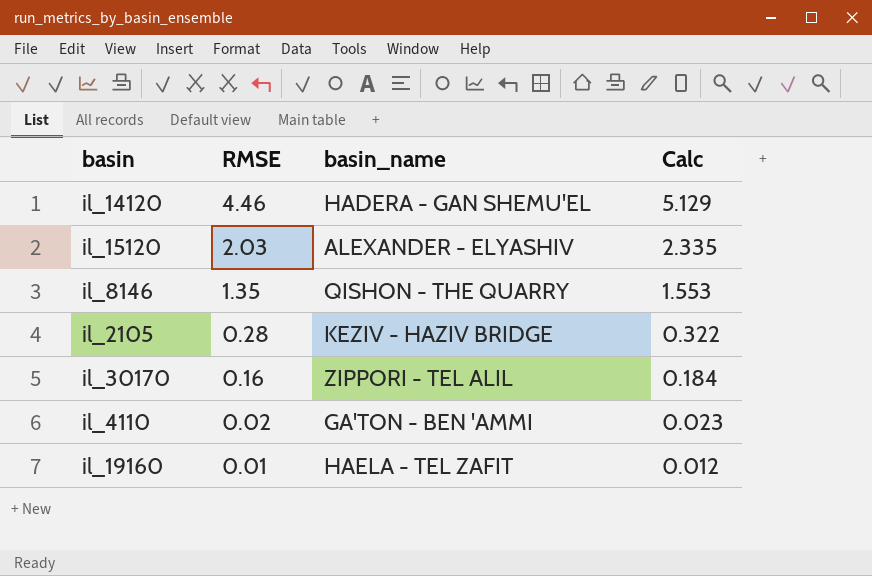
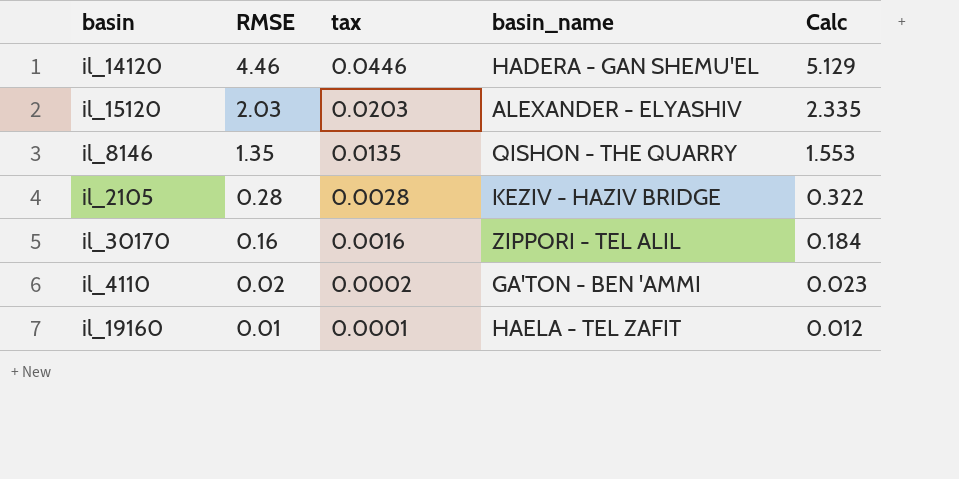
column tax | formula: none -> [RMSE] * 0.01

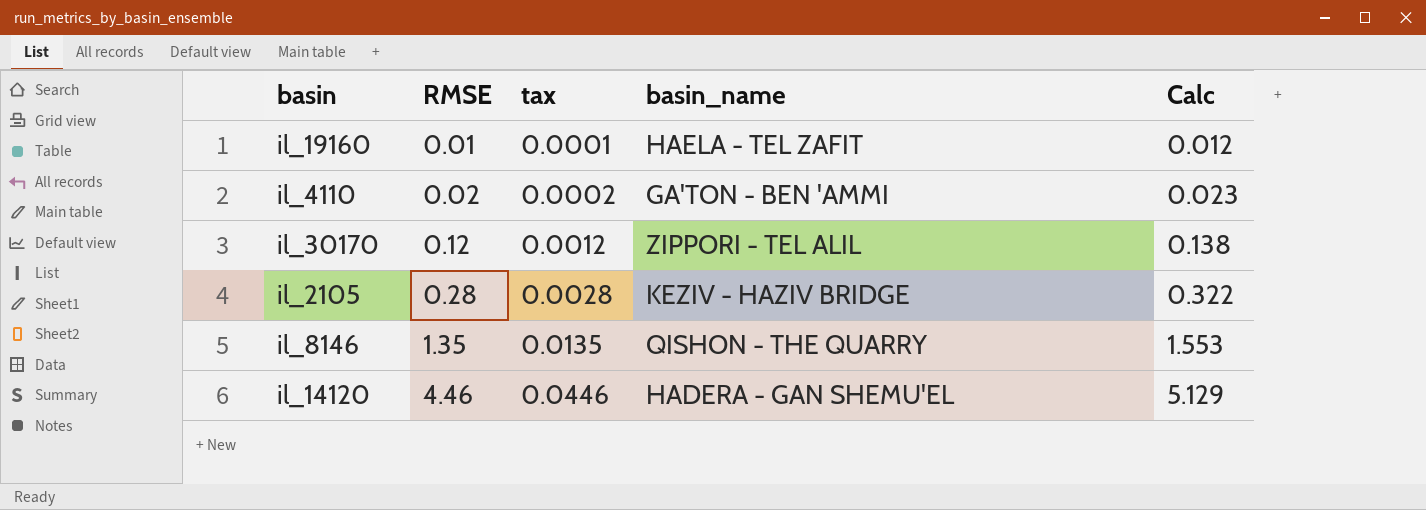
row order: RMSE descending -> RMSE ascending
row il_15120: 2.03 | 0.0203 | ALEXANDER - ELYASHIV | 2.335 -> none
il_30170 | RMSE: 0.16 -> 0.12
il_30170 | tax: 0.0016 -> 0.0012
il_30170 | Calc: 0.184 -> 0.138

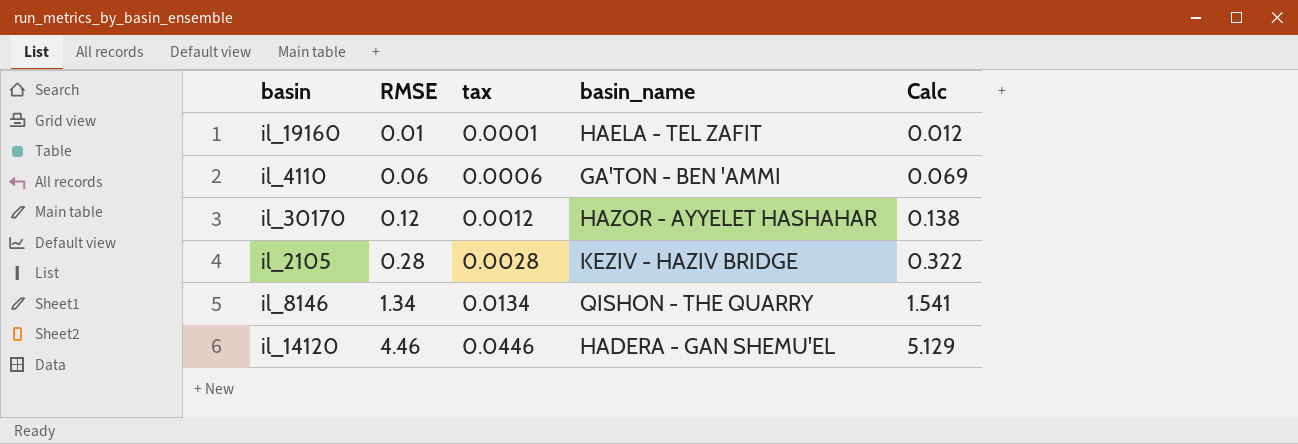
il_4110 | RMSE: 0.02 -> 0.06
il_4110 | tax: 0.0002 -> 0.0006
il_4110 | Calc: 0.023 -> 0.069
il_30170 | basin_name: ZIPPORI - TEL ALIL -> HAZOR - AYYELET HASHAHAR
il_8146 | RMSE: 1.35 -> 1.34
il_8146 | tax: 0.0135 -> 0.0134
il_8146 | Calc: 1.553 -> 1.541

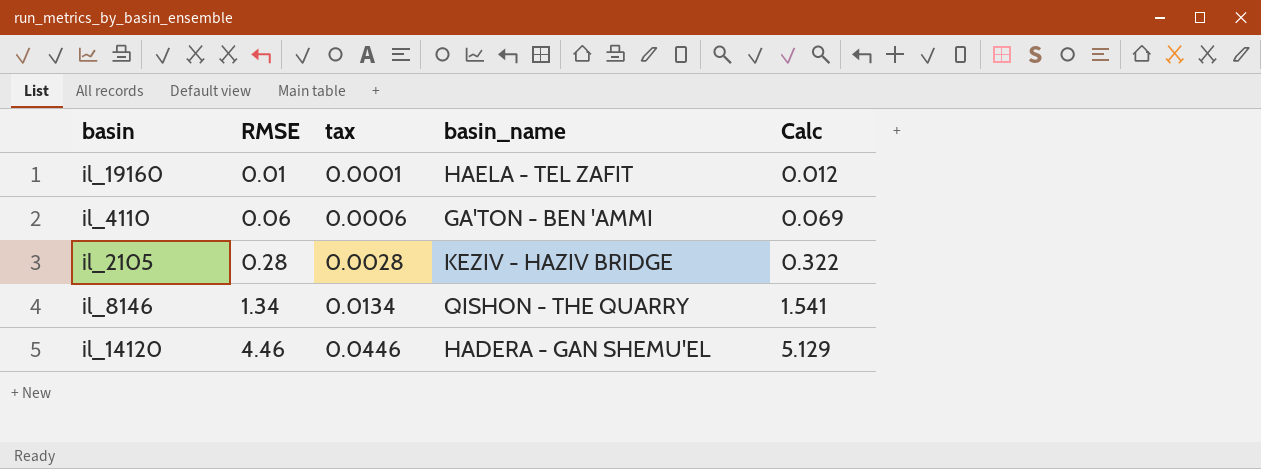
row il_30170: 0.12 | 0.0012 | HAZOR - AYYELET HASHAHAR | 0.138 -> none

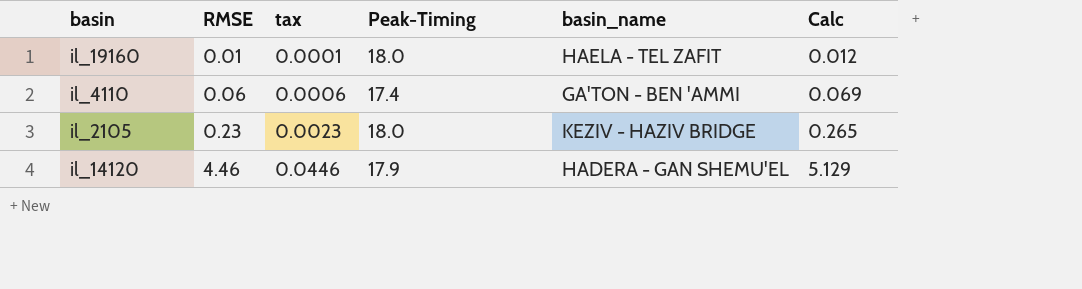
column Peak-Timing | position: none -> 4
row il_8146: 1.34 | 0.0134 | QISHON - THE QUARRY | 1.541 -> none
il_2105 | RMSE: 0.28 -> 0.23
il_2105 | tax: 0.0028 -> 0.0023
il_2105 | Calc: 0.322 -> 0.265

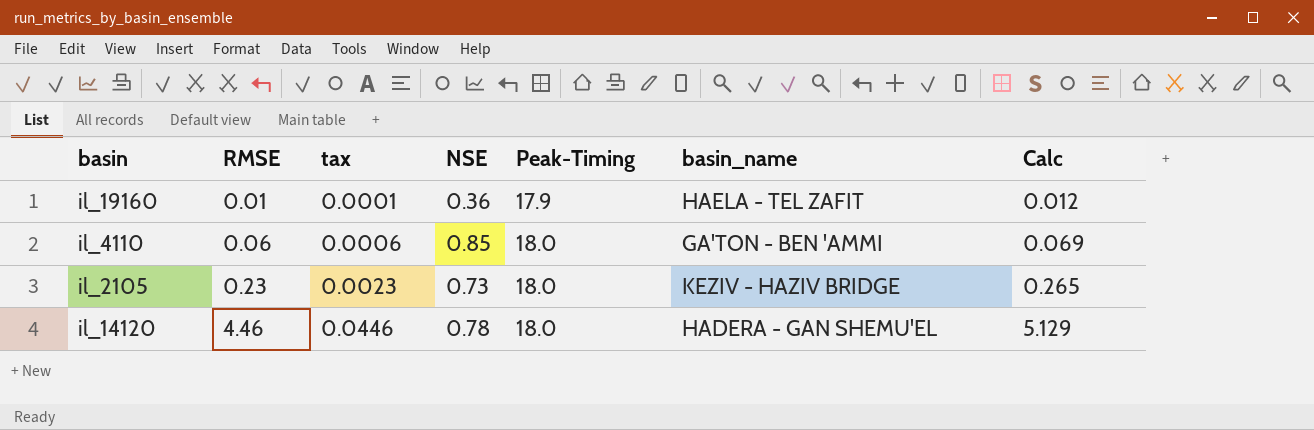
column NSE | position: none -> 4
il_19160 | Peak-Timing: 18.0 -> 17.9
il_4110 | Peak-Timing: 17.4 -> 18.0
il_14120 | Peak-Timing: 17.9 -> 18.0

